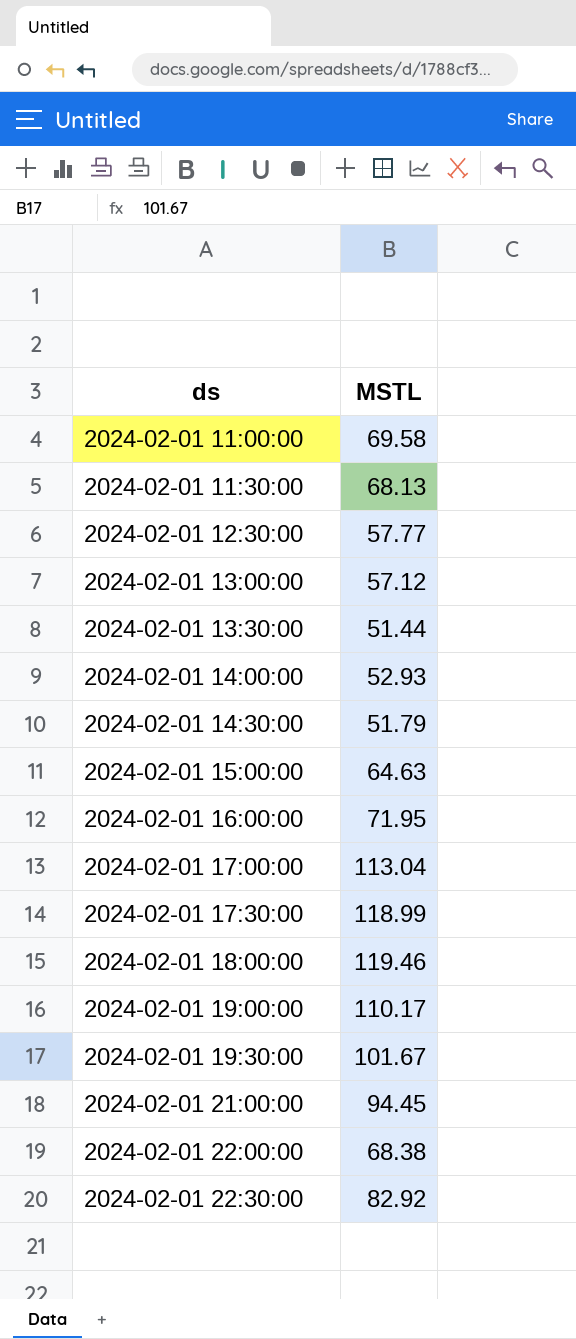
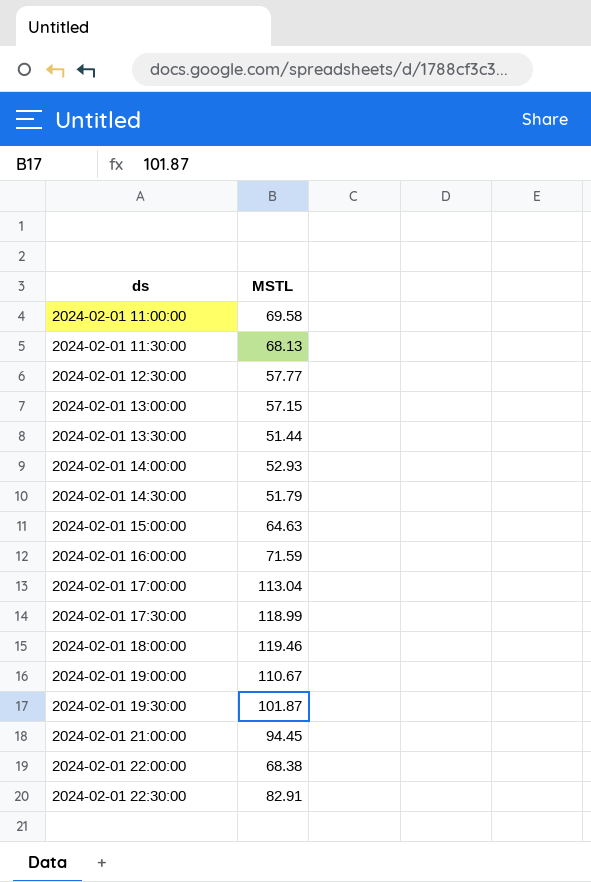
2024-02-01 13:00:00 | MSTL: 57.12 -> 57.15
2024-02-01 16:00:00 | MSTL: 71.95 -> 71.59
2024-02-01 19:00:00 | MSTL: 110.17 -> 110.67
2024-02-01 19:30:00 | MSTL: 101.67 -> 101.87
2024-02-01 22:30:00 | MSTL: 82.92 -> 82.91

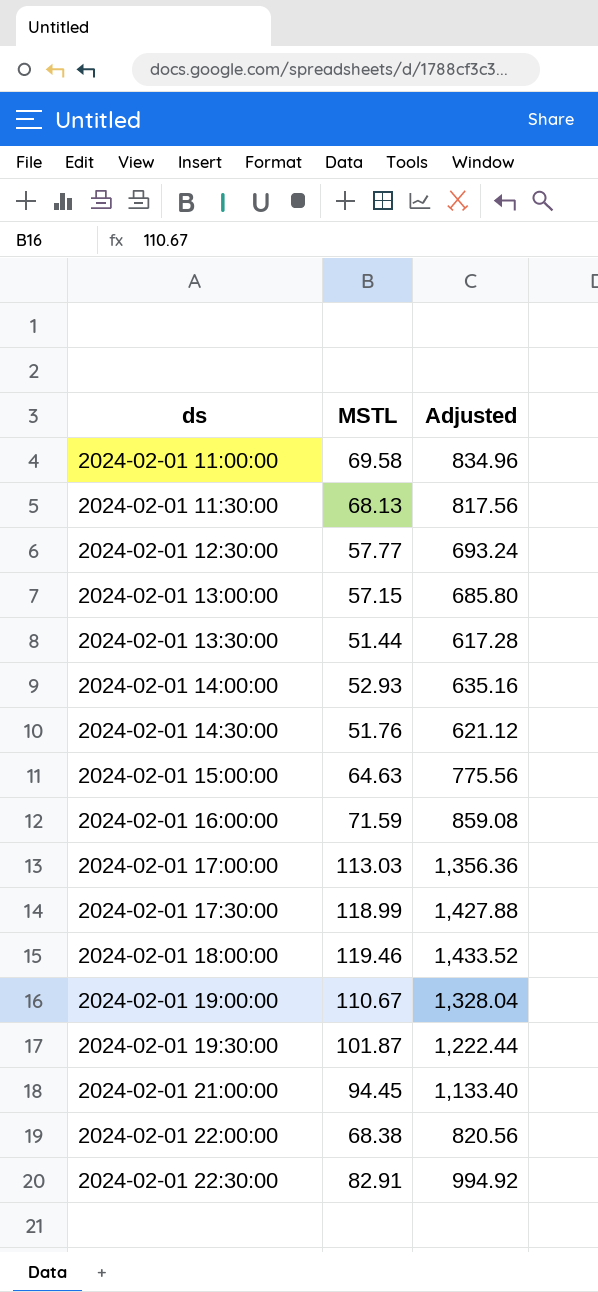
column Adjusted | formula: none -> [MSTL] * 12
2024-02-01 14:30:00 | MSTL: 51.79 -> 51.76
2024-02-01 17:00:00 | MSTL: 113.04 -> 113.03

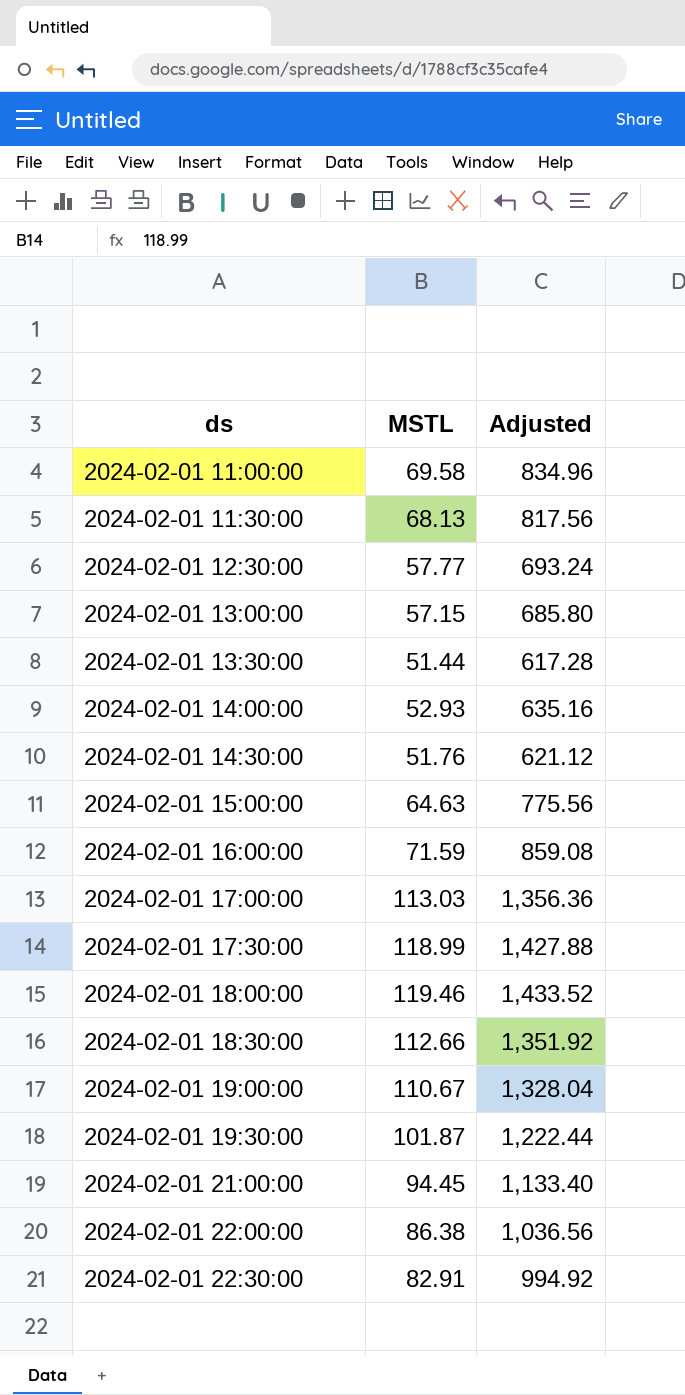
row 2024-02-01 18:30:00: none -> 112.66 | 1,351.92
2024-02-01 22:00:00 | MSTL: 68.38 -> 86.38
2024-02-01 22:00:00 | Adjusted: 820.56 -> 1,036.56

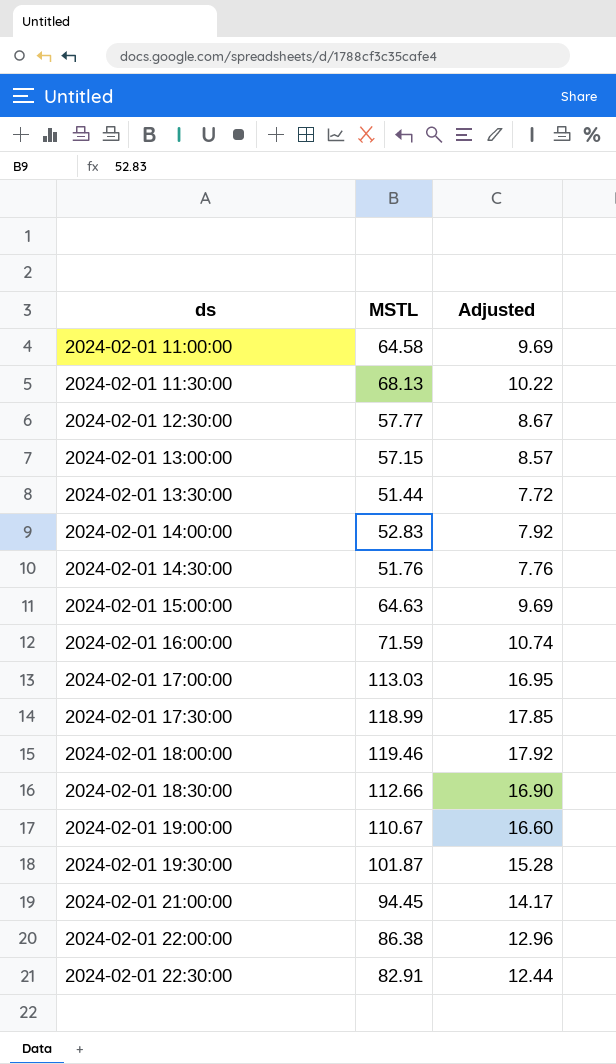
column Adjusted | formula: [MSTL] * 12 -> [MSTL] * 0.15
2024-02-01 11:00:00 | MSTL: 69.58 -> 64.58
2024-02-01 14:00:00 | MSTL: 52.93 -> 52.83

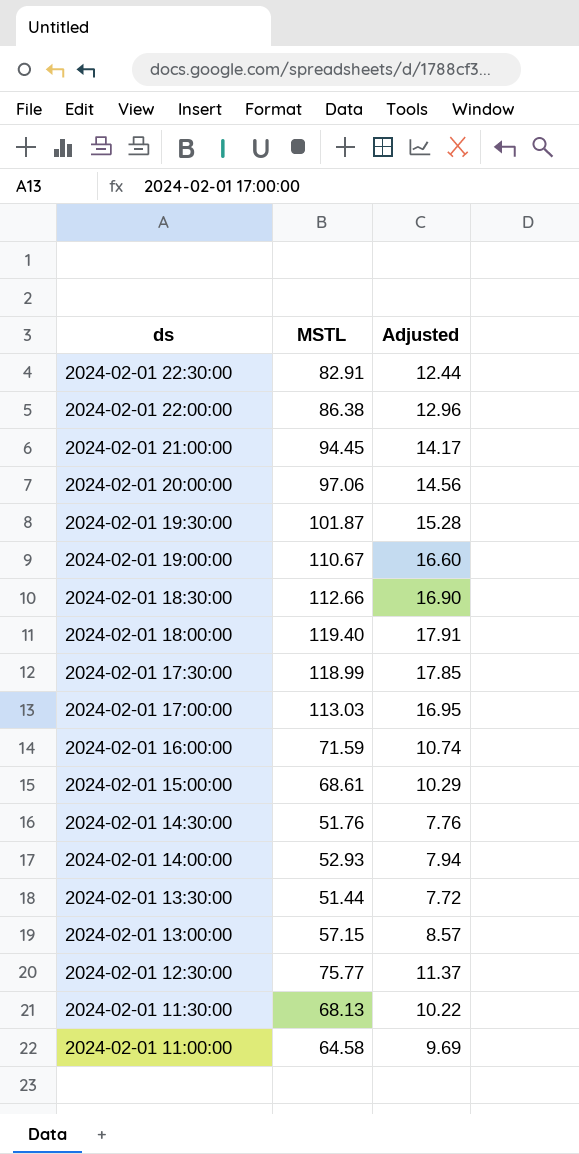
row order: ds ascending -> ds descending
row 2024-02-01 20:00:00: none -> 97.06 | 14.56
2024-02-01 18:00:00 | MSTL: 119.46 -> 119.40
2024-02-01 18:00:00 | Adjusted: 17.92 -> 17.91
2024-02-01 15:00:00 | MSTL: 64.63 -> 68.61
2024-02-01 15:00:00 | Adjusted: 9.69 -> 10.29
2024-02-01 14:00:00 | MSTL: 52.83 -> 52.93
2024-02-01 14:00:00 | Adjusted: 7.92 -> 7.94
2024-02-01 12:30:00 | MSTL: 57.77 -> 75.77
2024-02-01 12:30:00 | Adjusted: 8.67 -> 11.37

